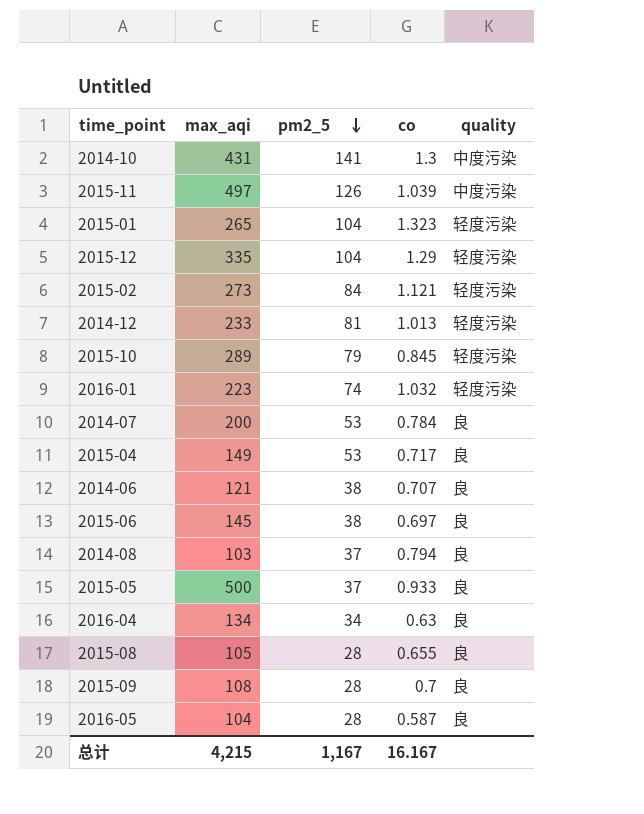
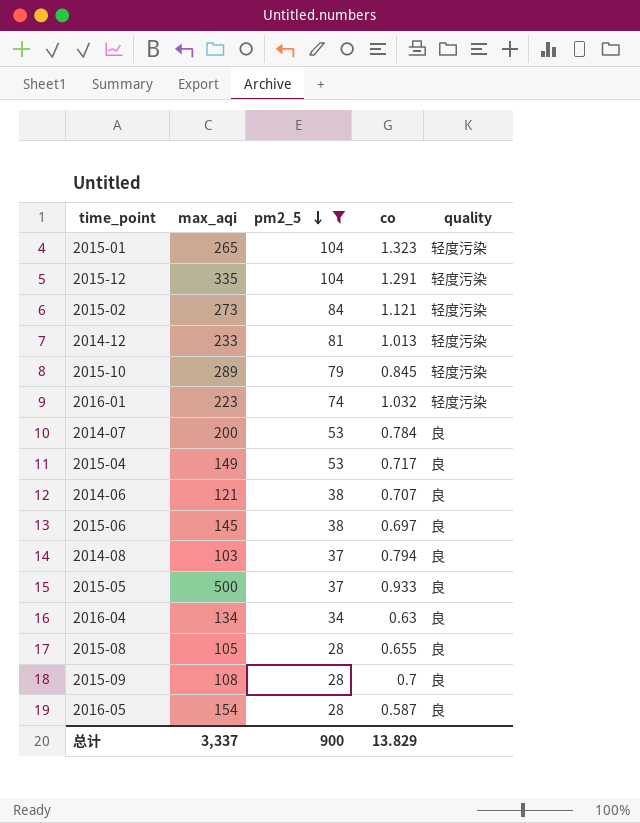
filter: none -> pm2_5 <= 104
2015-12 | co: 1.29 -> 1.291
2016-05 | max_aqi: 104 -> 154
总计 | max_aqi: 4,215 -> 3,337
总计 | pm2_5: 1,167 -> 900
总计 | co: 16.167 -> 13.829

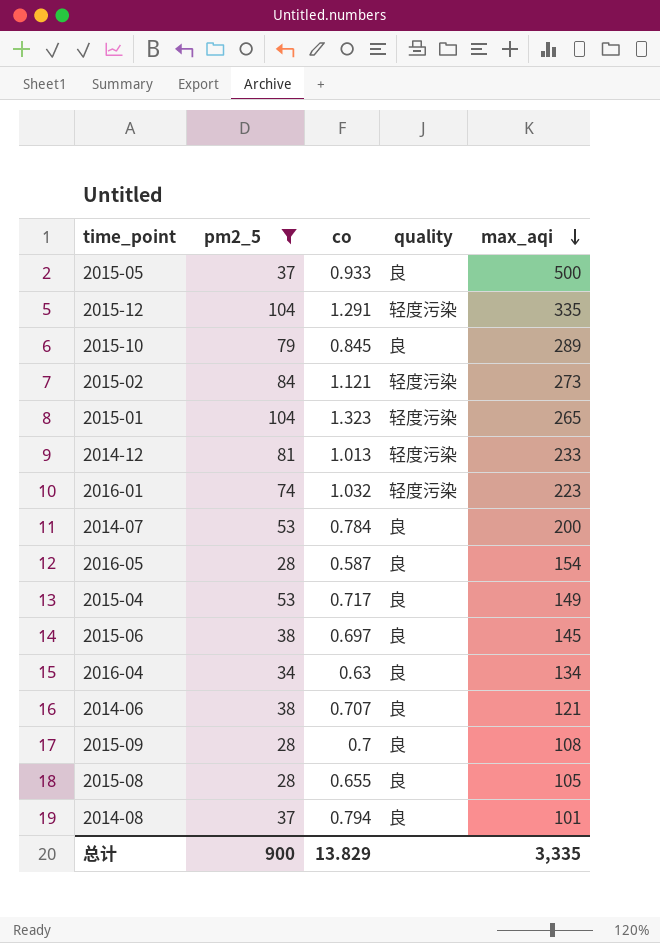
row order: pm2_5 descending -> max_aqi descending
column max_aqi | position: 2 -> 5
2015-10 | quality: 轻度污染 -> 良
2014-08 | max_aqi: 103 -> 101
总计 | max_aqi: 3,337 -> 3,335

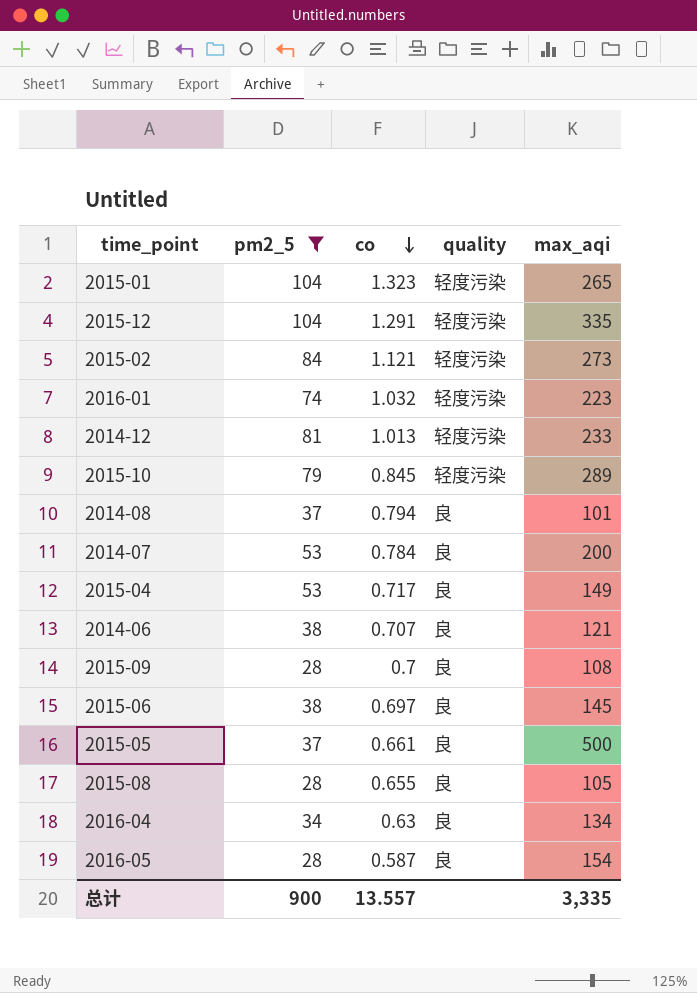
row order: max_aqi descending -> co descending
2015-10 | quality: 良 -> 轻度污染
2015-05 | co: 0.933 -> 0.661
总计 | co: 13.829 -> 13.557

